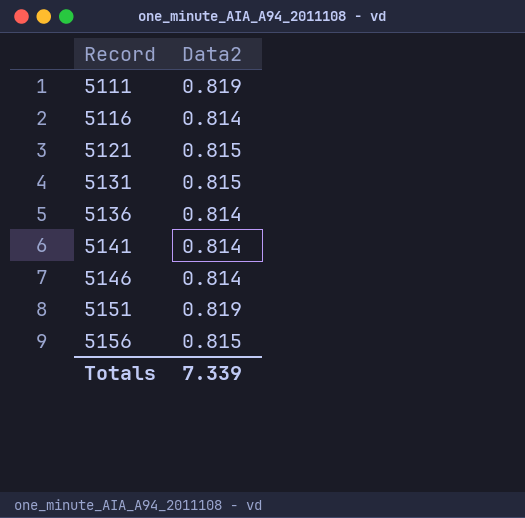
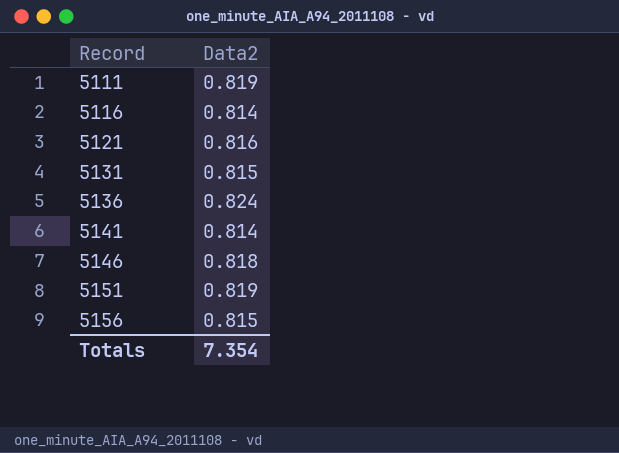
5121 | Data2: 0.815 -> 0.816
5136 | Data2: 0.814 -> 0.824
5146 | Data2: 0.814 -> 0.818
Totals | Data2: 7.339 -> 7.354

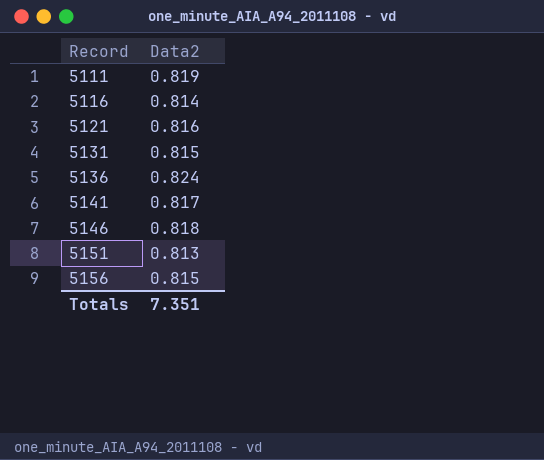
5141 | Data2: 0.814 -> 0.817
5151 | Data2: 0.819 -> 0.813
Totals | Data2: 7.354 -> 7.351

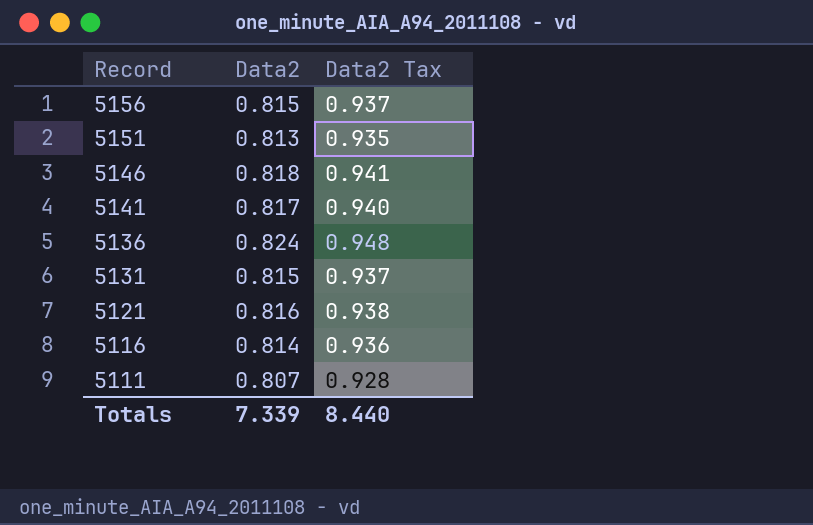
row order: Record ascending -> Record descending
column Data2 Tax | formula: none -> [Data2] * 1.15
5111 | Data2: 0.819 -> 0.807
Totals | Data2: 7.351 -> 7.339

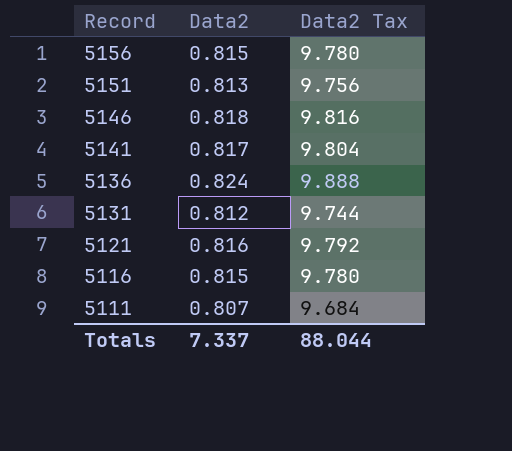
column Data2 Tax | formula: [Data2] * 1.15 -> [Data2] * 12
5131 | Data2: 0.815 -> 0.812
5116 | Data2: 0.814 -> 0.815
Totals | Data2: 7.339 -> 7.337
Totals | Data2 Tax: 8.440 -> 88.044

